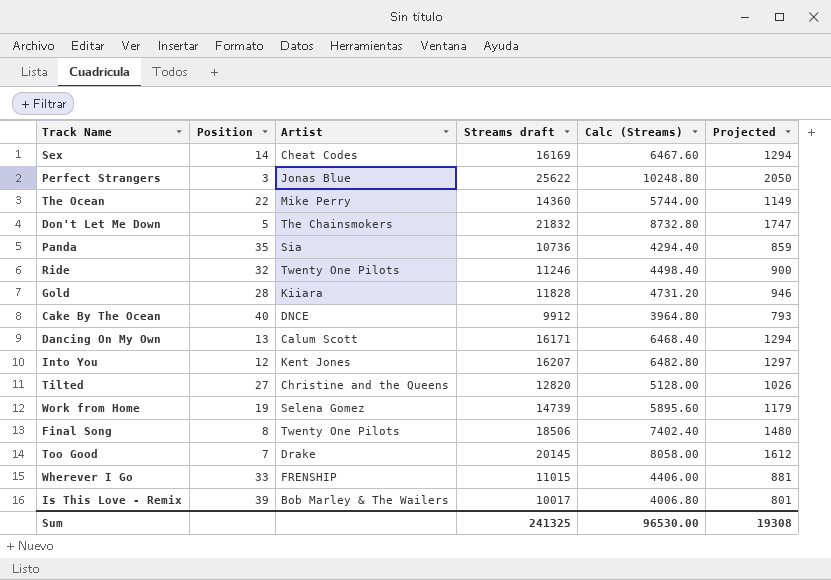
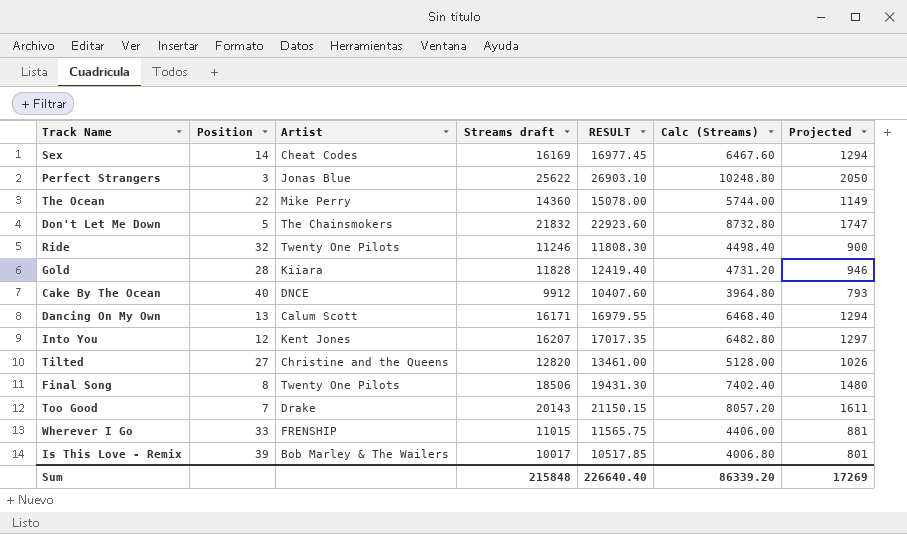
column RESULT | formula: none -> [Streams draft] * 1.05
row Panda: 35 | Sia | 10736 | 4294.40 | 859 -> none
row Work from Home: 19 | Selena Gomez | 14739 | 5895.60 | 1179 -> none
Too Good | Streams draft: 20145 -> 20143
Too Good | Calc (Streams): 8058.00 -> 8057.20
Too Good | Projected: 1612 -> 1611
Sum | Streams draft: 241325 -> 215848
Sum | Calc (Streams): 96530.00 -> 86339.20
Sum | Projected: 19308 -> 17269

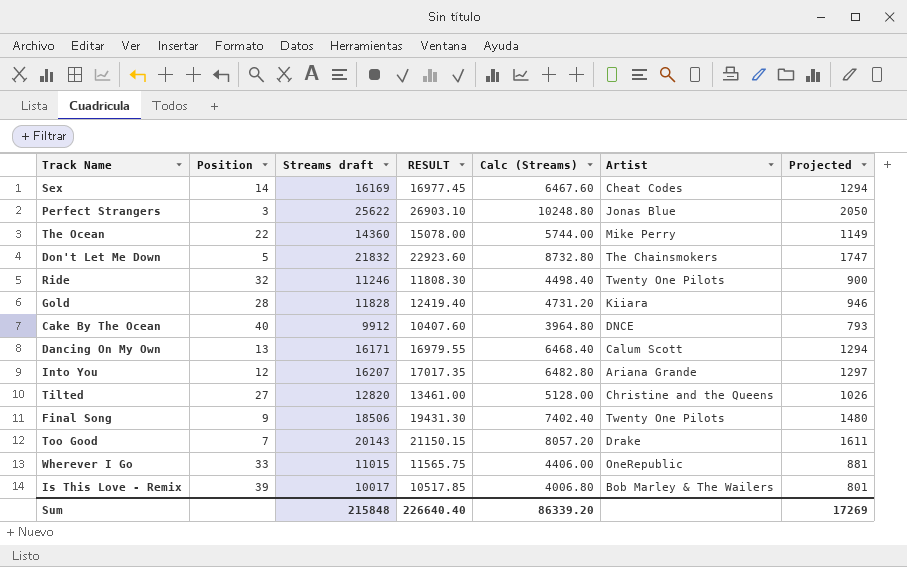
column Artist | position: 3 -> 6
Into You | Artist: Kent Jones -> Ariana Grande
Final Song | Position: 8 -> 9
Wherever I Go | Artist: FRENSHIP -> OneRepublic

